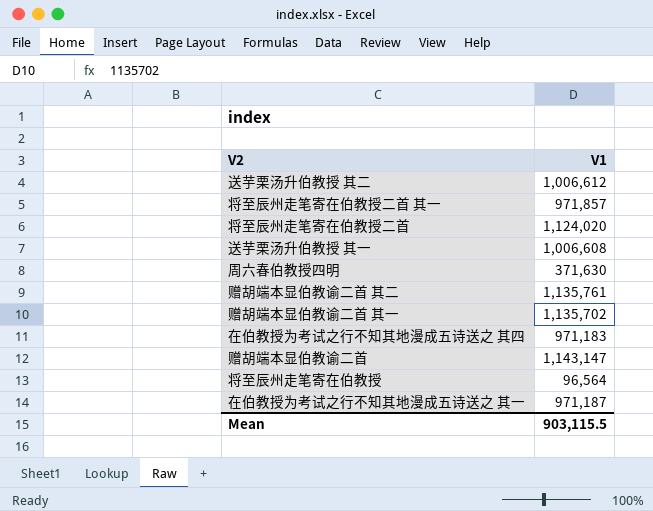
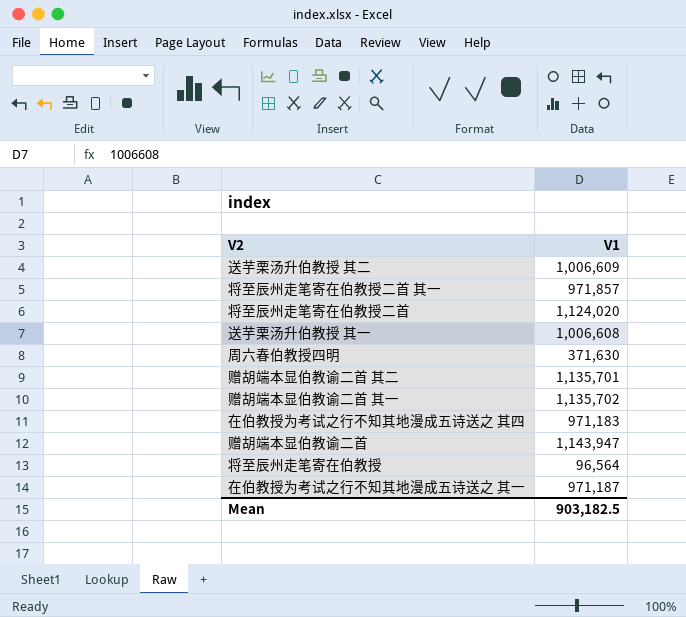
送芋栗汤升伯教授 其二 | V1: 1,006,612 -> 1,006,609
赠胡端本显伯教谕二首 其二 | V1: 1,135,761 -> 1,135,701
赠胡端本显伯教谕二首 | V1: 1,143,147 -> 1,143,947
Mean | V1: 903,115.5 -> 903,182.5

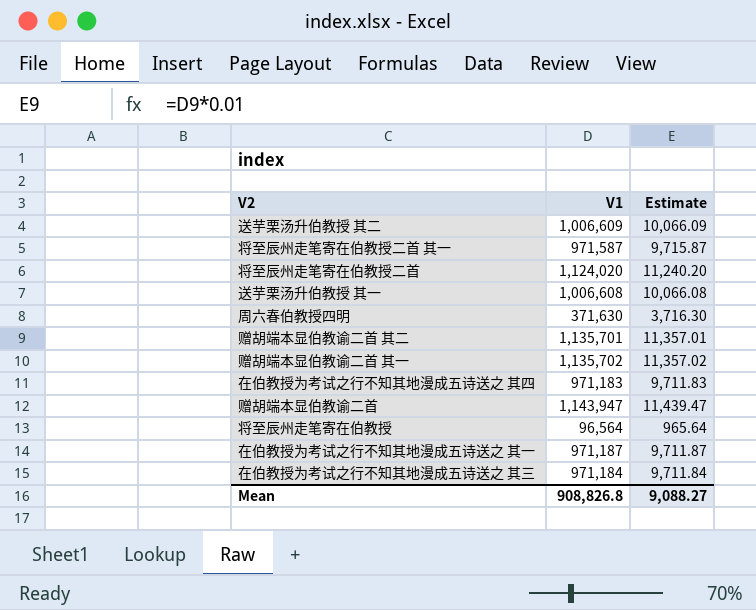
column Estimate | formula: none -> [V1] * 0.01
将至辰州走笔寄在伯教授二首 其一 | V1: 971,857 -> 971,587
row 在伯教授为考试之行不知其地漫成五诗送之 其三: none -> 971,184 | 9,711.84
Mean | V1: 903,182.5 -> 908,826.8

